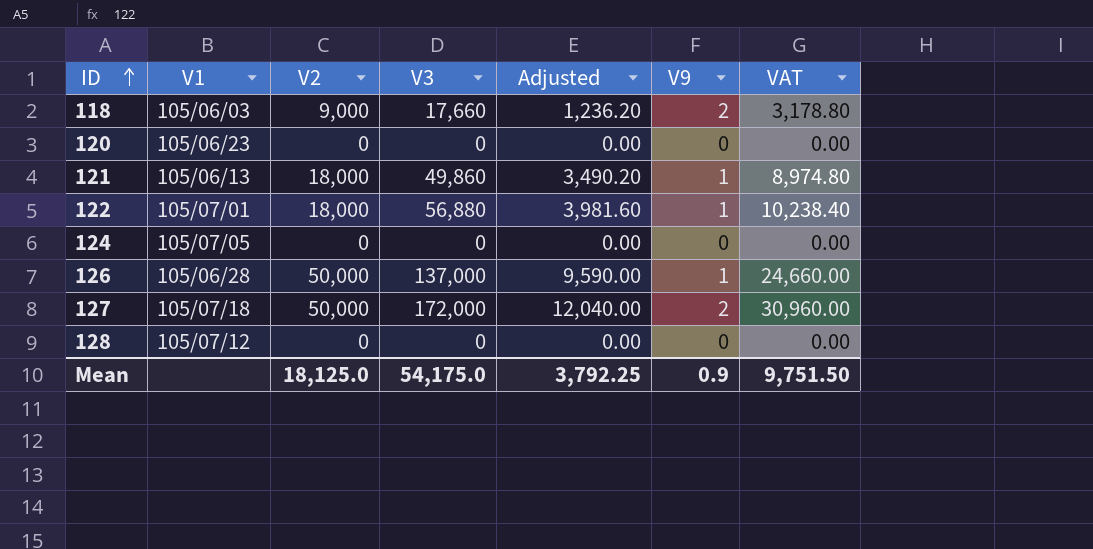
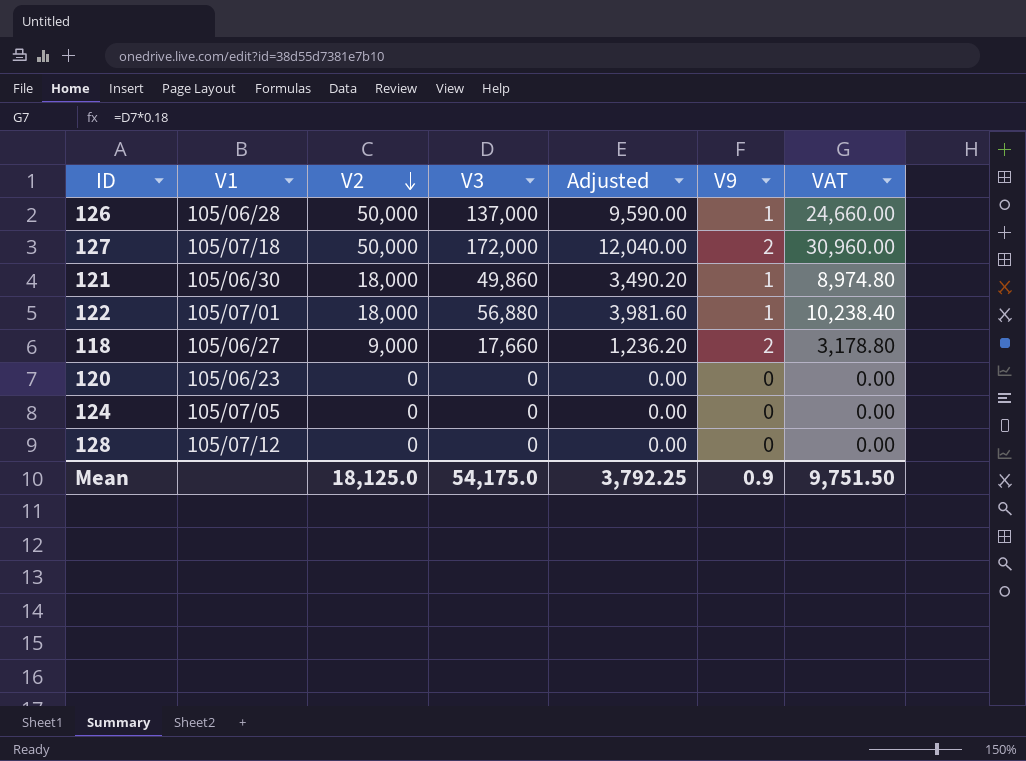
row order: ID ascending -> V2 descending
121 | V1: 105/06/13 -> 105/06/30
118 | V1: 105/06/03 -> 105/06/27

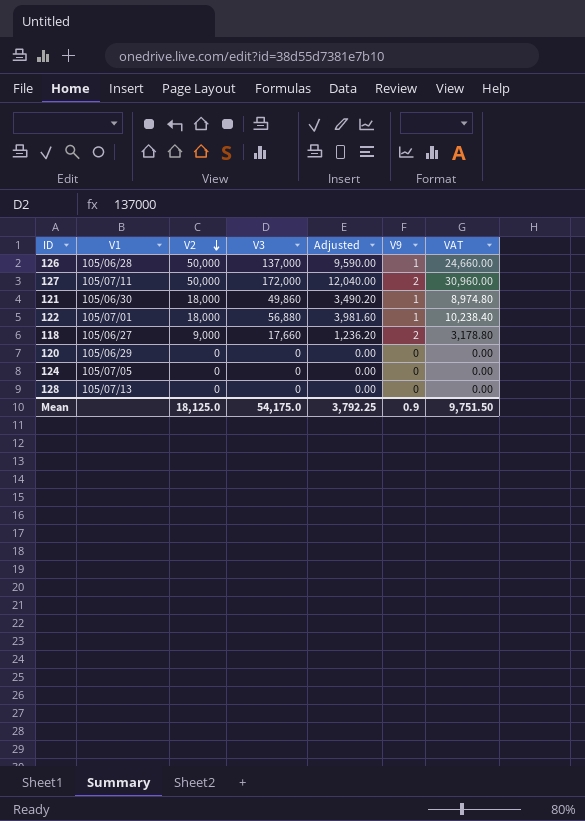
127 | V1: 105/07/18 -> 105/07/11
120 | V1: 105/06/23 -> 105/06/29
128 | V1: 105/07/12 -> 105/07/13

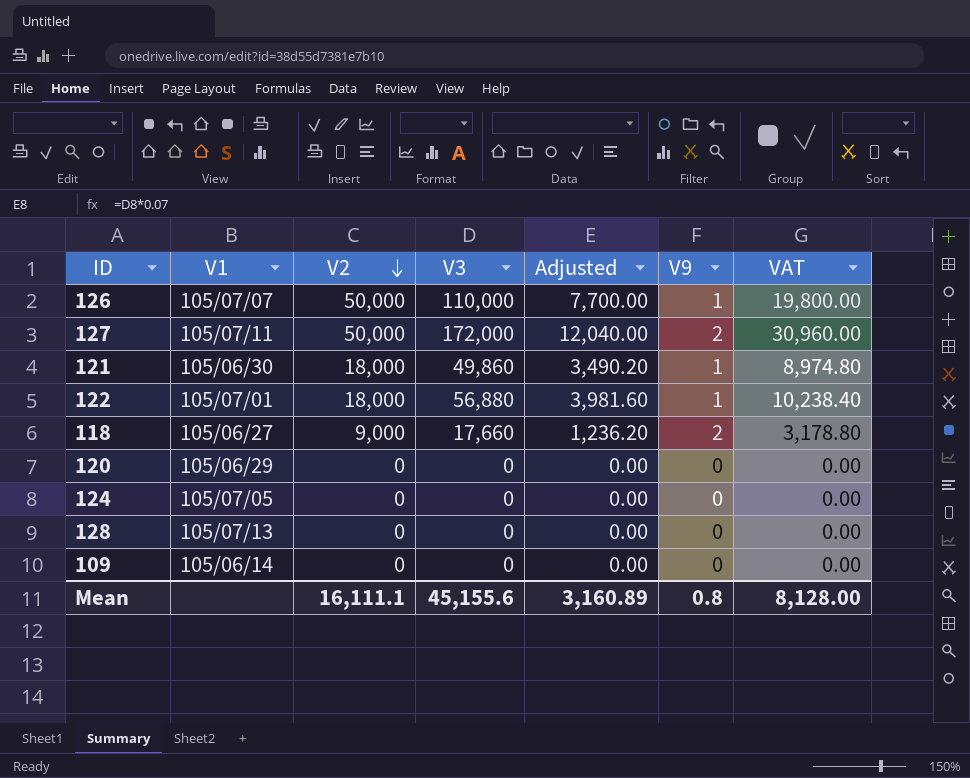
126 | V1: 105/06/28 -> 105/07/07
126 | V3: 137,000 -> 110,000
126 | Adjusted: 9,590.00 -> 7,700.00
126 | VAT: 24,660.00 -> 19,800.00
row 109: none -> 105/06/14 | 0 | 0 | 0.00 | 0 | 0.00
Mean | V2: 18,125.0 -> 16,111.1
Mean | V3: 54,175.0 -> 45,155.6
Mean | Adjusted: 3,792.25 -> 3,160.89
Mean | V9: 0.9 -> 0.8
Mean | VAT: 9,751.50 -> 8,128.00

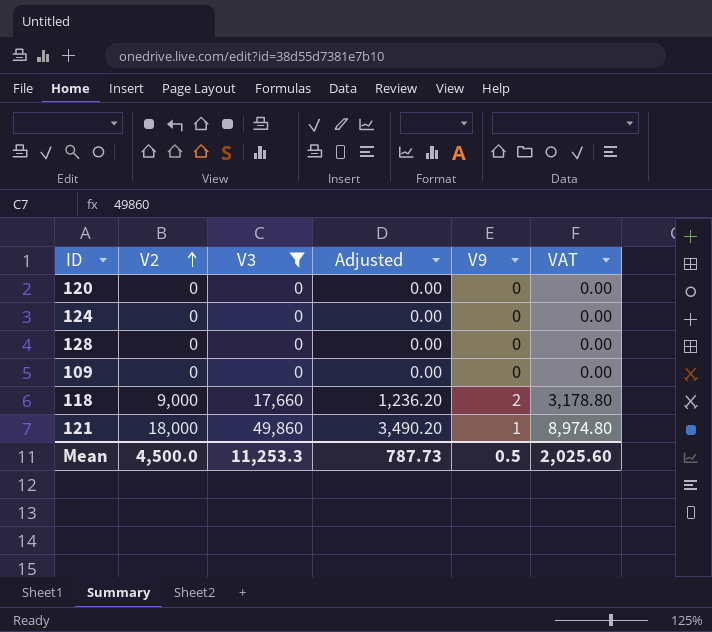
filter: none -> V3 <= 49,860
row order: V2 descending -> V2 ascending
column V1 | position: 2 -> none
Mean | V2: 16,111.1 -> 4,500.0
Mean | V3: 45,155.6 -> 11,253.3
Mean | Adjusted: 3,160.89 -> 787.73
Mean | V9: 0.8 -> 0.5
Mean | VAT: 8,128.00 -> 2,025.60

